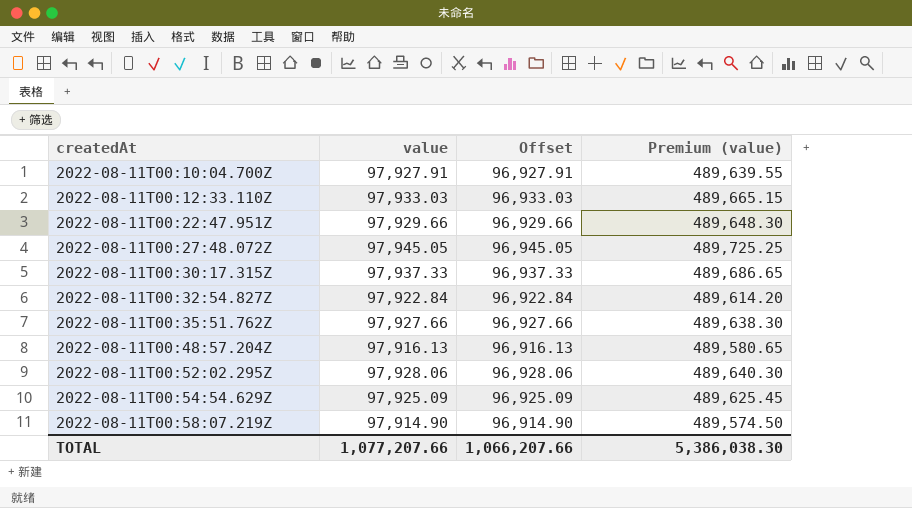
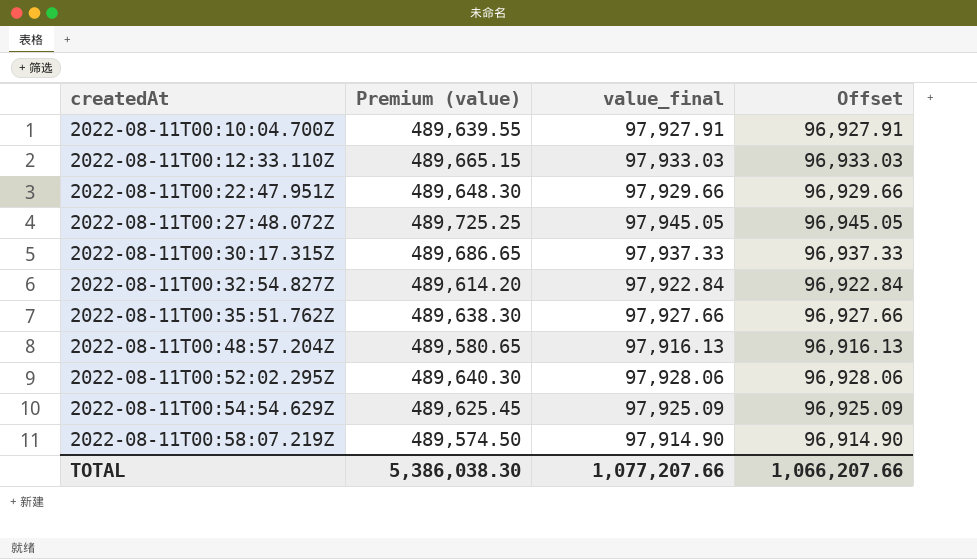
column Premium (value) | position: 4 -> 2
column name: value -> value_final

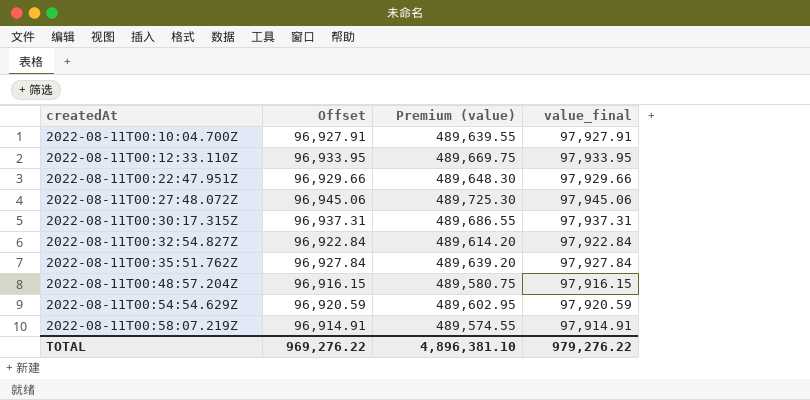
column Offset | position: 4 -> 2
row 2022-08-11T00:52:02.295Z: 489,640.30 | 97,928.06 | 96,928.06 -> none
2022-08-11T00:12:33.110Z | Offset: 96,933.03 -> 96,933.95
2022-08-11T00:12:33.110Z | Premium (value): 489,665.15 -> 489,669.75
2022-08-11T00:12:33.110Z | value_final: 97,933.03 -> 97,933.95
2022-08-11T00:27:48.072Z | Offset: 96,945.05 -> 96,945.06
2022-08-11T00:27:48.072Z | Premium (value): 489,725.25 -> 489,725.30
2022-08-11T00:27:48.072Z | value_final: 97,945.05 -> 97,945.06
2022-08-11T00:30:17.315Z | Offset: 96,937.33 -> 96,937.31
2022-08-11T00:30:17.315Z | Premium (value): 489,686.65 -> 489,686.55
2022-08-11T00:30:17.315Z | value_final: 97,937.33 -> 97,937.31
2022-08-11T00:35:51.762Z | Offset: 96,927.66 -> 96,927.84
2022-08-11T00:35:51.762Z | Premium (value): 489,638.30 -> 489,639.20
2022-08-11T00:35:51.762Z | value_final: 97,927.66 -> 97,927.84
2022-08-11T00:48:57.204Z | Offset: 96,916.13 -> 96,916.15
2022-08-11T00:48:57.204Z | Premium (value): 489,580.65 -> 489,580.75
2022-08-11T00:48:57.204Z | value_final: 97,916.13 -> 97,916.15
2022-08-11T00:54:54.629Z | Offset: 96,925.09 -> 96,920.59
2022-08-11T00:54:54.629Z | Premium (value): 489,625.45 -> 489,602.95
2022-08-11T00:54:54.629Z | value_final: 97,925.09 -> 97,920.59
2022-08-11T00:58:07.219Z | Offset: 96,914.90 -> 96,914.91
2022-08-11T00:58:07.219Z | Premium (value): 489,574.50 -> 489,574.55
2022-08-11T00:58:07.219Z | value_final: 97,914.90 -> 97,914.91
TOTAL | Offset: 1,066,207.66 -> 969,276.22
TOTAL | Premium (value): 5,386,038.30 -> 4,896,381.10
TOTAL | value_final: 1,077,207.66 -> 979,276.22

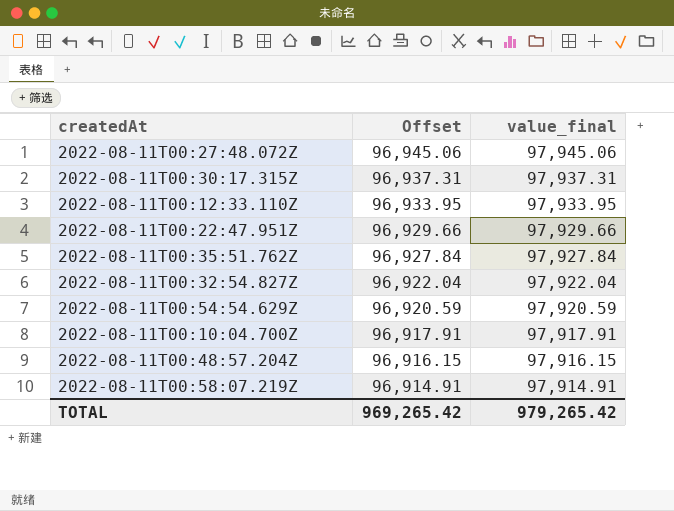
row order: createdAt ascending -> Offset descending
column Premium (value) | formula: [value_final] * 5 -> none
2022-08-11T00:32:54.827Z | Offset: 96,922.84 -> 96,922.04
2022-08-11T00:32:54.827Z | value_final: 97,922.84 -> 97,922.04
2022-08-11T00:10:04.700Z | Offset: 96,927.91 -> 96,917.91
2022-08-11T00:10:04.700Z | value_final: 97,927.91 -> 97,917.91
TOTAL | Offset: 969,276.22 -> 969,265.42
TOTAL | value_final: 979,276.22 -> 979,265.42

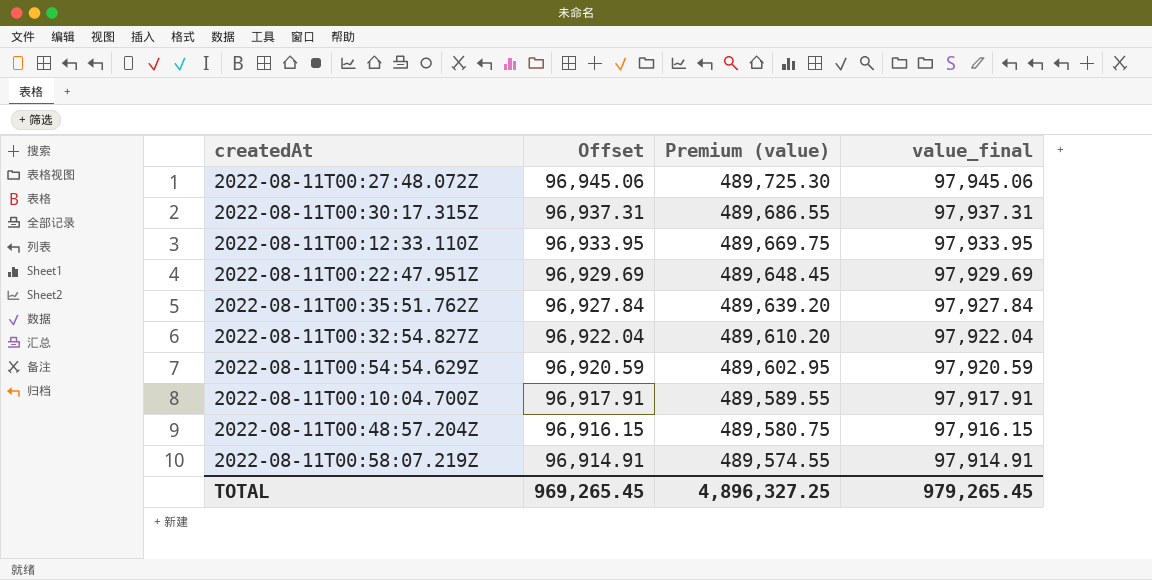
column Premium (value) | formula: none -> [value_final] * 5
2022-08-11T00:22:47.951Z | Offset: 96,929.66 -> 96,929.69
2022-08-11T00:22:47.951Z | value_final: 97,929.66 -> 97,929.69
TOTAL | Offset: 969,265.42 -> 969,265.45
TOTAL | value_final: 979,265.42 -> 979,265.45

